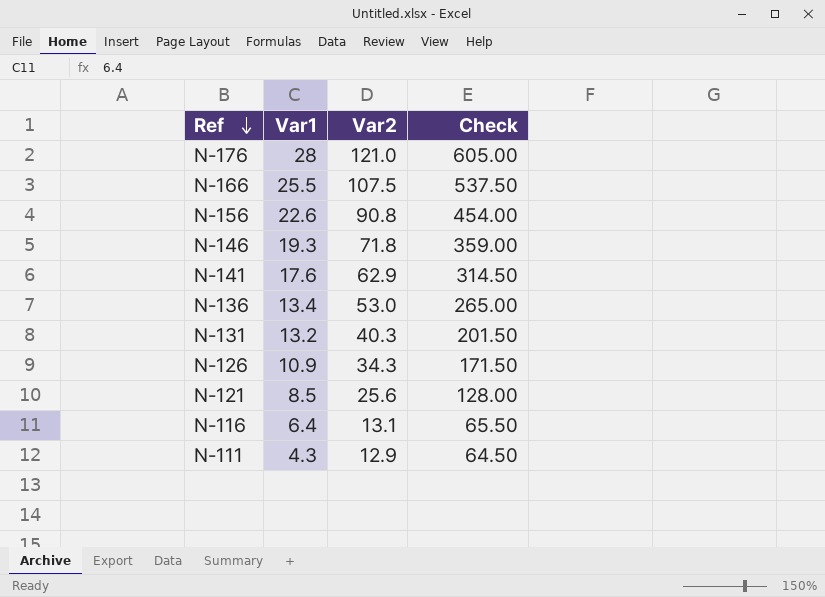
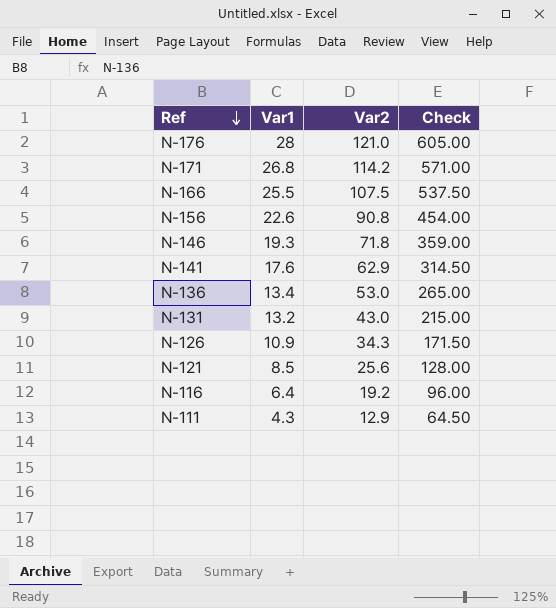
row N-171: none -> 26.8 | 114.2 | 571.00
N-131 | Var2: 40.3 -> 43.0
N-131 | Check: 201.50 -> 215.00
N-116 | Var2: 13.1 -> 19.2
N-116 | Check: 65.50 -> 96.00

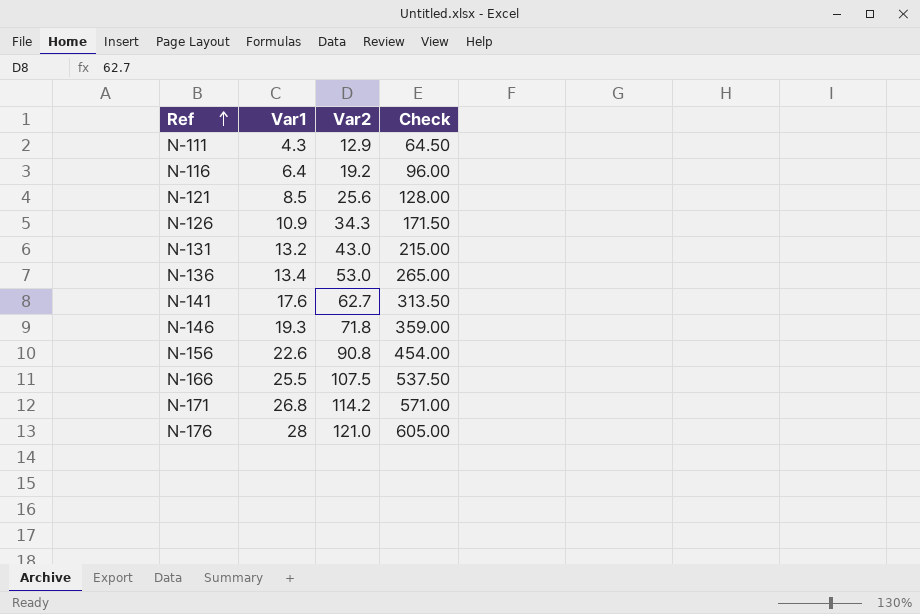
row order: Ref descending -> Ref ascending
N-141 | Var2: 62.9 -> 62.7
N-141 | Check: 314.50 -> 313.50

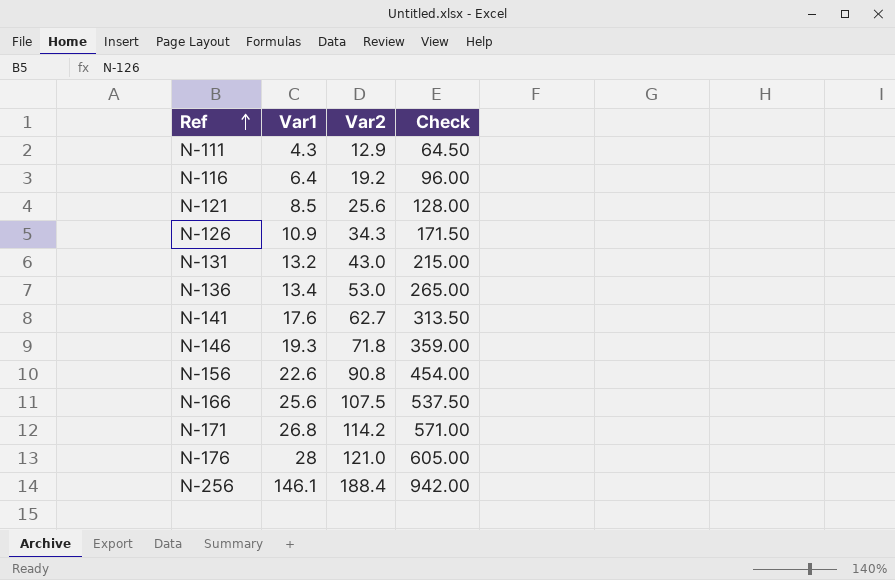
N-166 | Var1: 25.5 -> 25.6
row N-256: none -> 146.1 | 188.4 | 942.00

